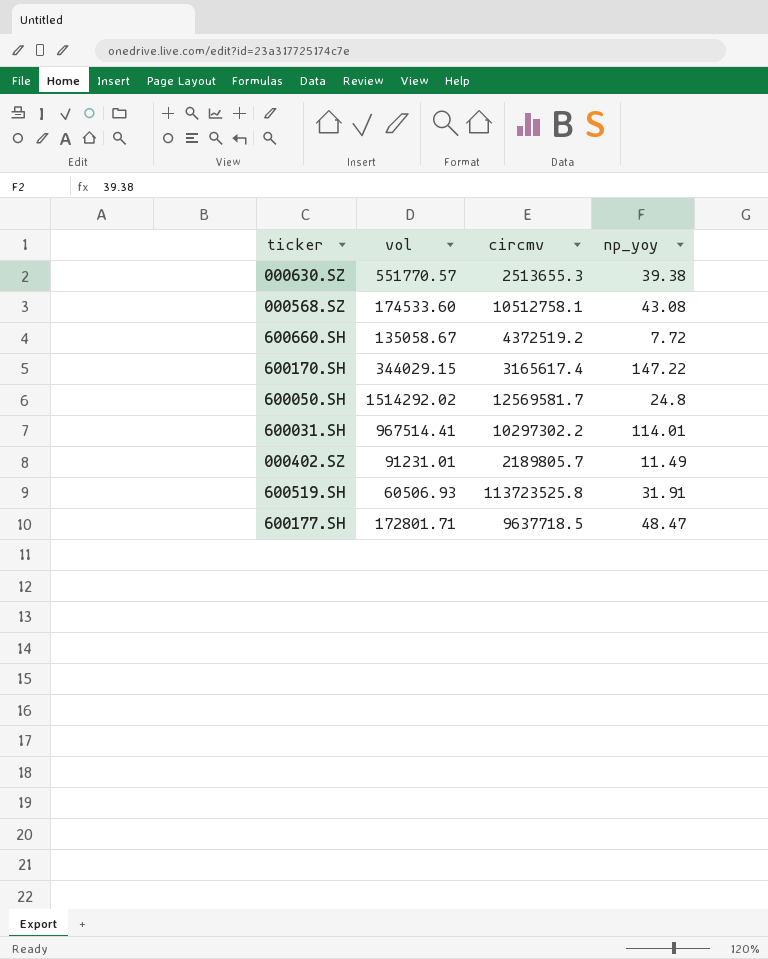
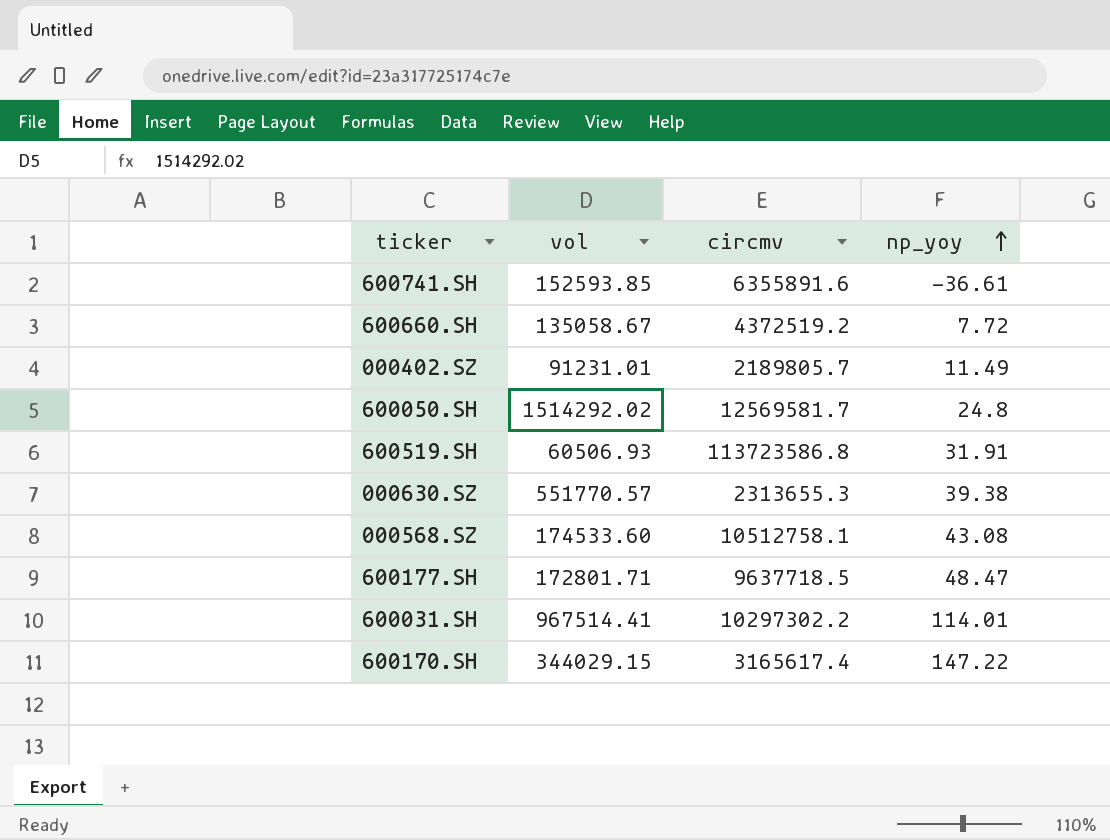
row order: none -> np_yoy ascending
row 600741.SH: none -> 152593.85 | 6355891.6 | -36.61
600519.SH | circmv: 113723525.8 -> 113723586.8
000630.SZ | circmv: 2513655.3 -> 2313655.3

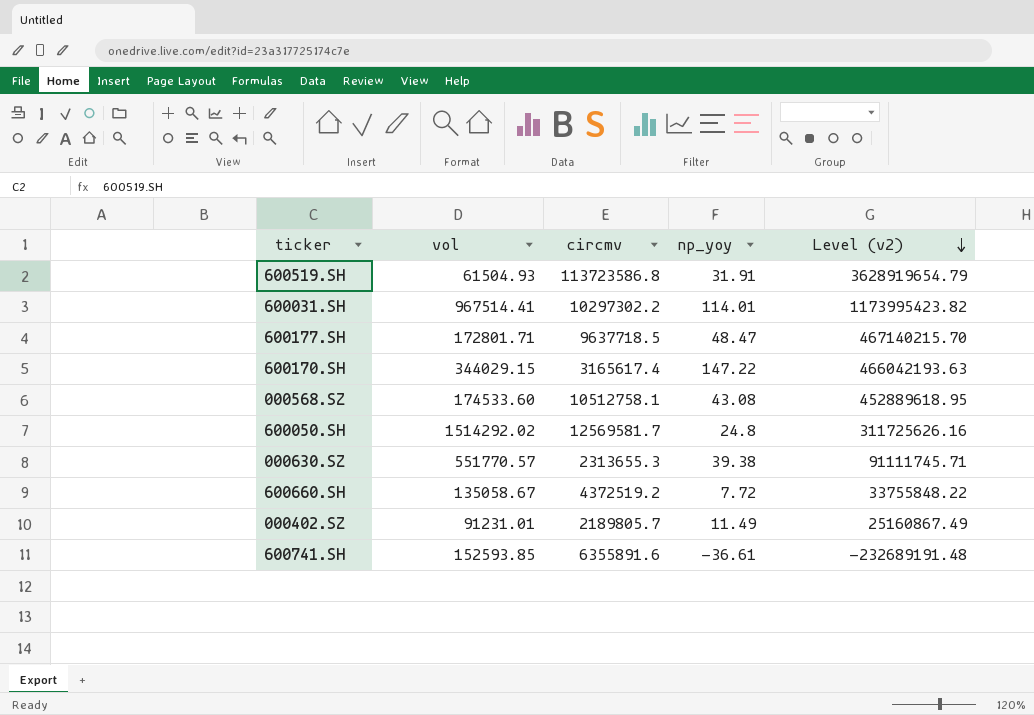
row order: np_yoy ascending -> Level (v2) descending
column Level (v2) | formula: none -> [circmv] * [np_yoy]
600519.SH | vol: 60506.93 -> 61504.93

